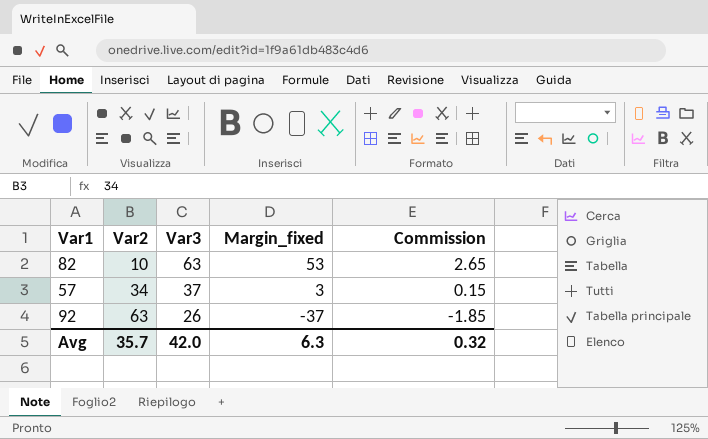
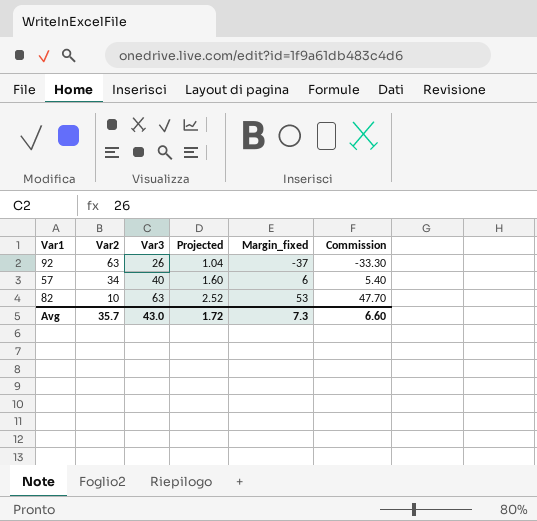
row order: Var2 ascending -> Var2 descending
column Projected | formula: none -> [Var3] * 0.04
column Commission | formula: [Margin_fixed] * 0.05 -> [Margin_fixed] * 0.9
57 | Var3: 37 -> 40
57 | Margin_fixed: 3 -> 6
Avg | Var3: 42.0 -> 43.0
Avg | Margin_fixed: 6.3 -> 7.3
Avg | Commission: 0.32 -> 6.60

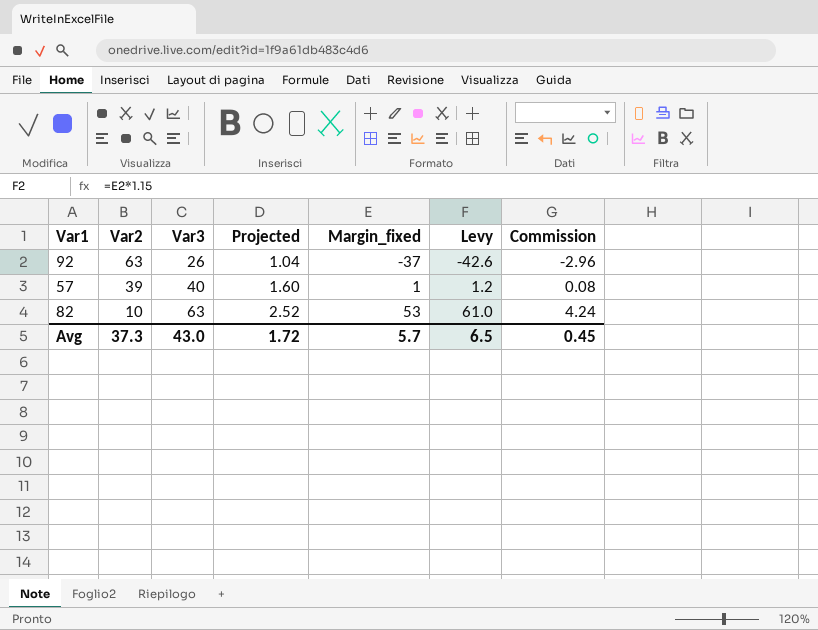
column Levy | formula: none -> [Margin_fixed] * 1.15
column Commission | formula: [Margin_fixed] * 0.9 -> [Margin_fixed] * 0.08
57 | Var2: 34 -> 39
57 | Margin_fixed: 6 -> 1
Avg | Var2: 35.7 -> 37.3
Avg | Margin_fixed: 7.3 -> 5.7
Avg | Commission: 6.60 -> 0.45

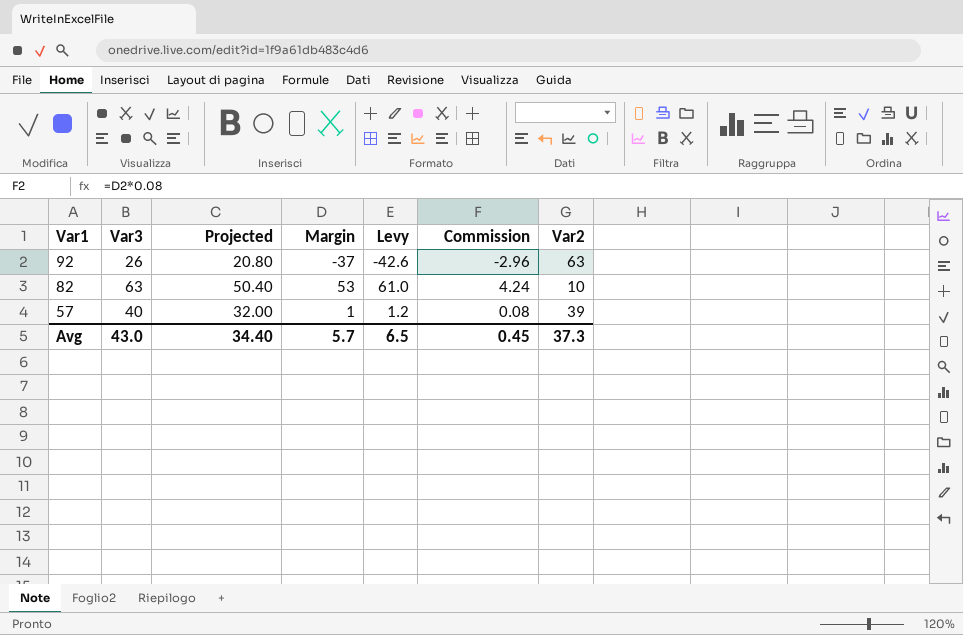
row order: Var2 descending -> Var1 descending
column Projected | formula: [Var3] * 0.04 -> [Var3] * 0.8
column name: Margin_fixed -> Margin
column Var2 | position: 2 -> 7
Avg | Projected: 1.72 -> 34.40

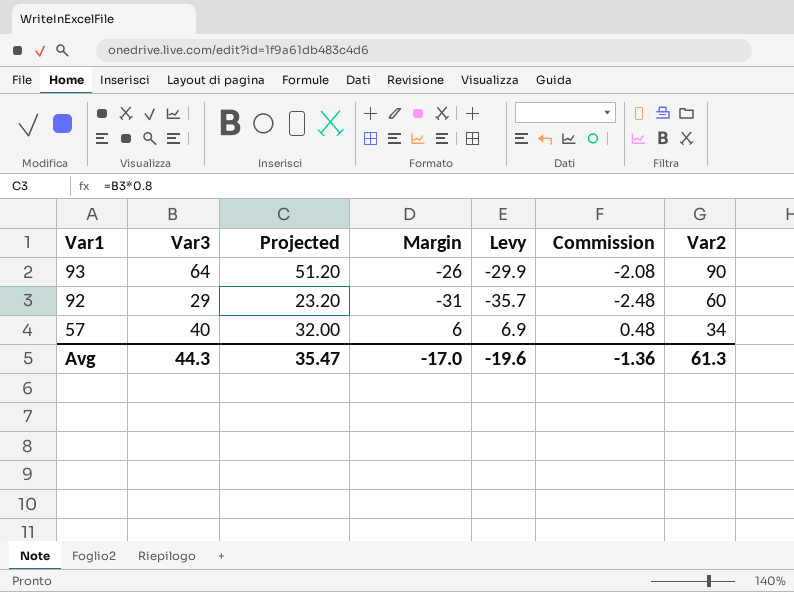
row 82: 63 | 50.40 | 53 | 61.0 | 4.24 | 10 -> none
row 93: none -> 64 | 51.20 | -26 | -29.9 | -2.08 | 90
92 | Var3: 26 -> 29
92 | Projected: 20.80 -> 23.20
92 | Margin: -37 -> -31
92 | Levy: -42.6 -> -35.7
92 | Commission: -2.96 -> -2.48
92 | Var2: 63 -> 60
57 | Margin: 1 -> 6
57 | Levy: 1.2 -> 6.9
57 | Commission: 0.08 -> 0.48
57 | Var2: 39 -> 34
Avg | Var3: 43.0 -> 44.3
Avg | Projected: 34.40 -> 35.47
Avg | Margin: 5.7 -> -17.0
Avg | Levy: 6.5 -> -19.6
Avg | Commission: 0.45 -> -1.36
Avg | Var2: 37.3 -> 61.3

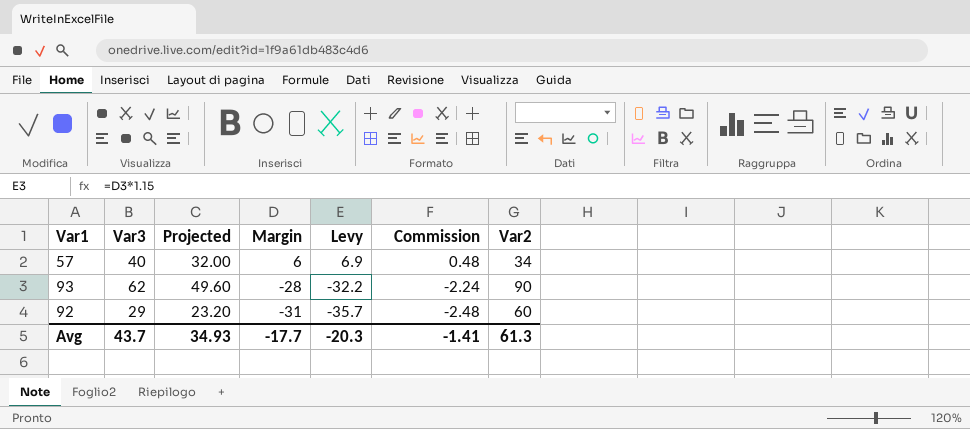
row order: Var1 descending -> Margin descending
93 | Var3: 64 -> 62
93 | Projected: 51.20 -> 49.60
93 | Margin: -26 -> -28
93 | Levy: -29.9 -> -32.2
93 | Commission: -2.08 -> -2.24
Avg | Var3: 44.3 -> 43.7
Avg | Projected: 35.47 -> 34.93
Avg | Margin: -17.0 -> -17.7
Avg | Levy: -19.6 -> -20.3
Avg | Commission: -1.36 -> -1.41

